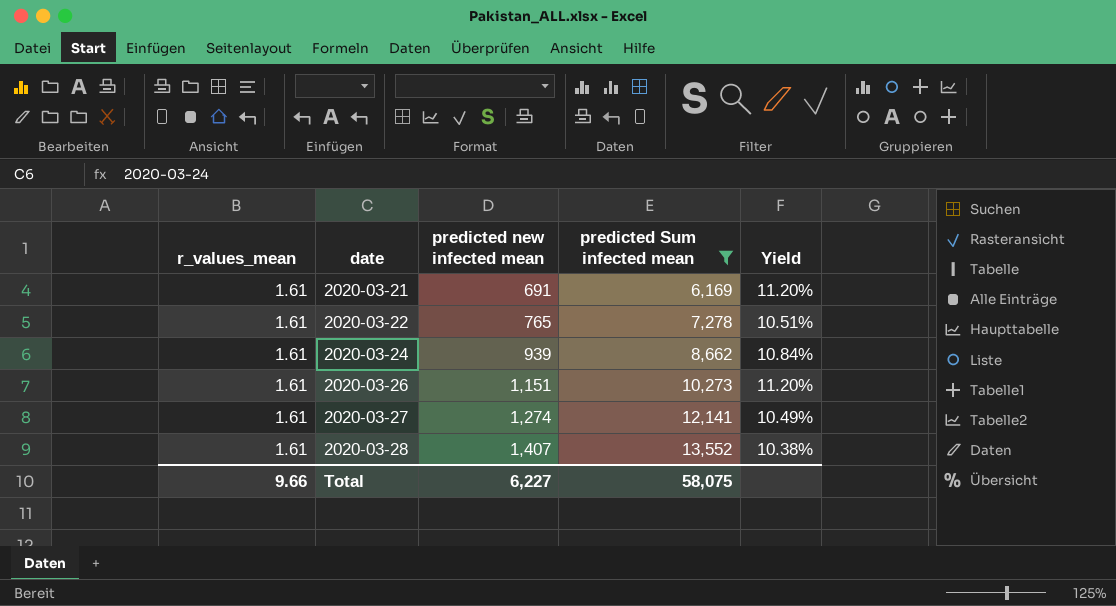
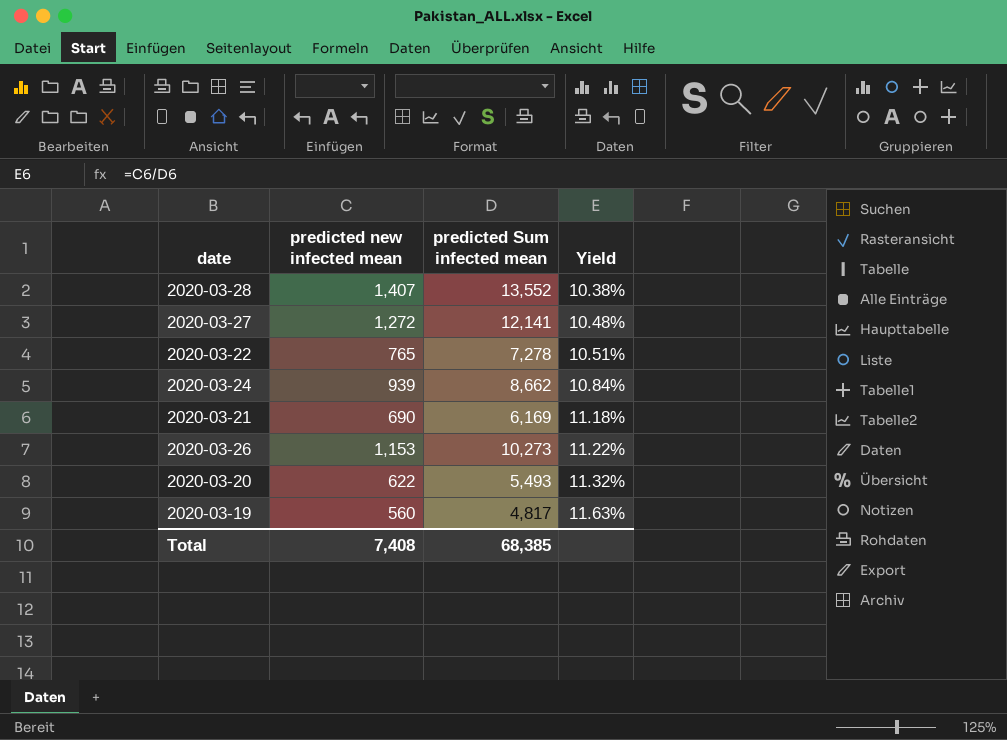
filter: predicted Sum infected mean >= 6,169 -> none
row order: date ascending -> Yield ascending
column r_values_mean | position: 1 -> none
2020-03-27 | predicted new infected mean: 1,274 -> 1,272
2020-03-27 | Yield: 10.49% -> 10.48%
2020-03-21 | predicted new infected mean: 691 -> 690
2020-03-21 | Yield: 11.20% -> 11.18%
2020-03-26 | predicted new infected mean: 1,151 -> 1,153
2020-03-26 | Yield: 11.20% -> 11.22%
Total | predicted new infected mean: 6,227 -> 7,408
Total | predicted Sum infected mean: 58,075 -> 68,385

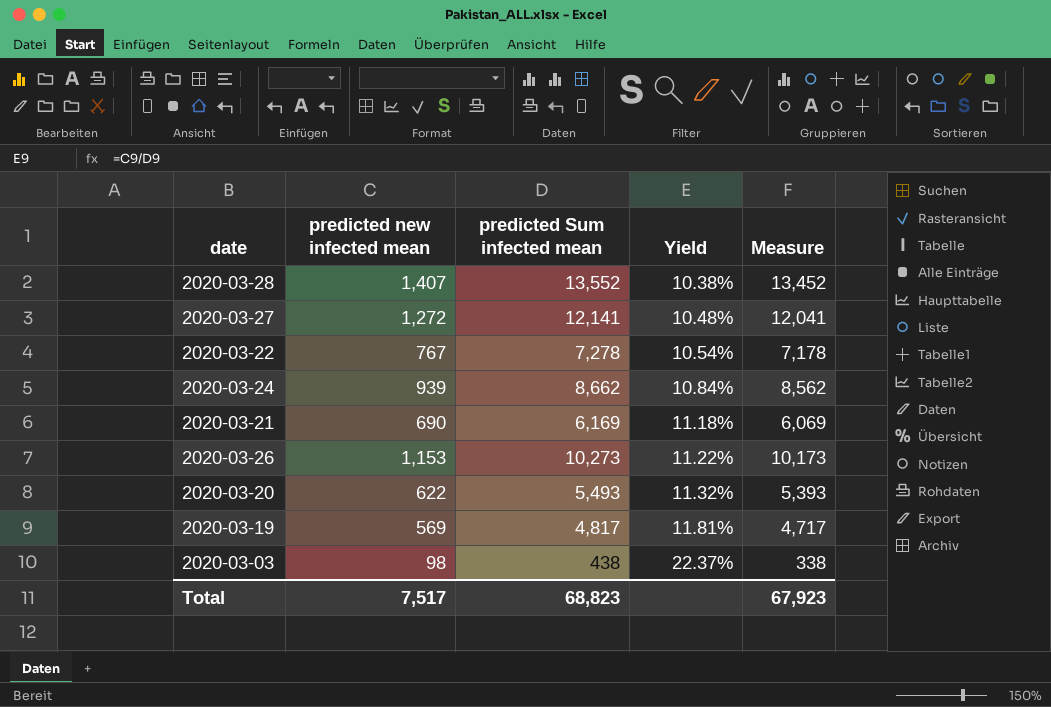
column Measure | formula: none -> [predicted Sum infected mean] - 100
2020-03-22 | predicted new infected mean: 765 -> 767
2020-03-22 | Yield: 10.51% -> 10.54%
2020-03-19 | predicted new infected mean: 560 -> 569
2020-03-19 | Yield: 11.63% -> 11.81%
row 2020-03-03: none -> 98 | 438 | 22.37% | 338
Total | predicted new infected mean: 7,408 -> 7,517
Total | predicted Sum infected mean: 68,385 -> 68,823

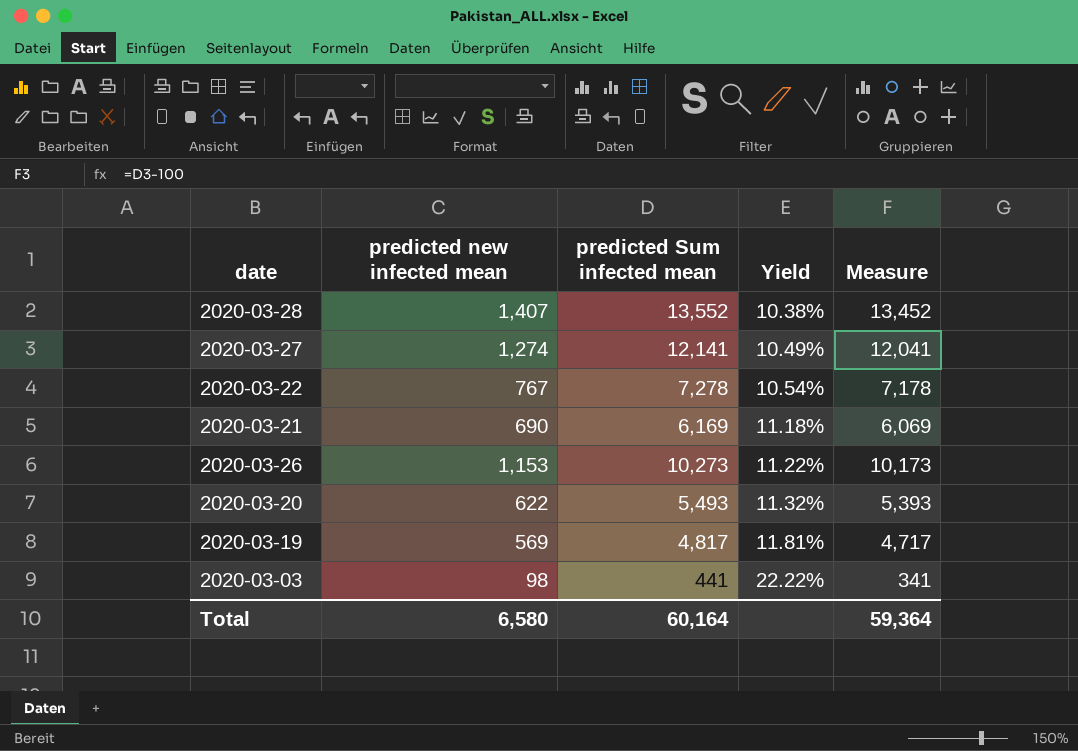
row 2020-03-24: 939 | 8,662 | 10.84% | 8,562 -> none
2020-03-27 | predicted new infected mean: 1,272 -> 1,274
2020-03-27 | Yield: 10.48% -> 10.49%
2020-03-03 | predicted Sum infected mean: 438 -> 441
2020-03-03 | Yield: 22.37% -> 22.22%
2020-03-03 | Measure: 338 -> 341
Total | predicted new infected mean: 7,517 -> 6,580
Total | predicted Sum infected mean: 68,823 -> 60,164
Total | Measure: 67,923 -> 59,364

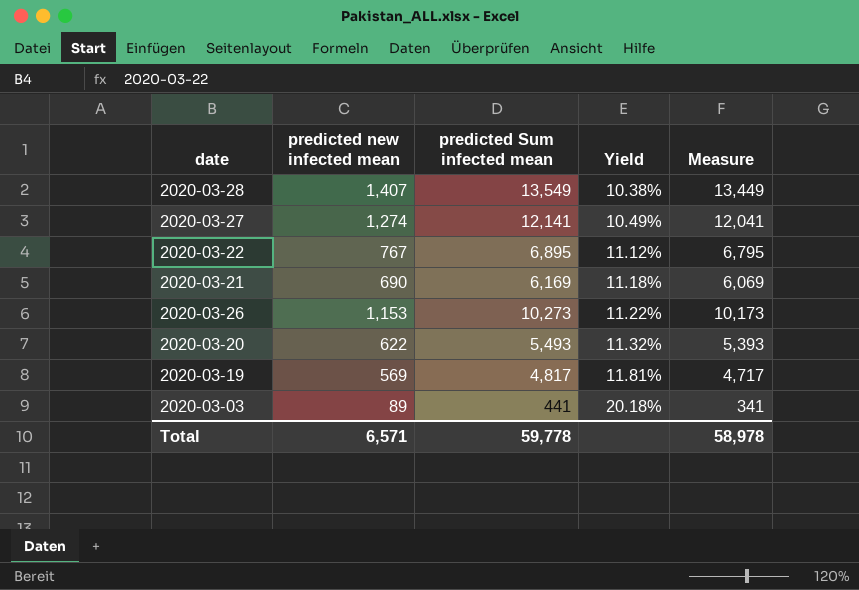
2020-03-28 | predicted Sum infected mean: 13,552 -> 13,549
2020-03-28 | Measure: 13,452 -> 13,449
2020-03-22 | predicted Sum infected mean: 7,278 -> 6,895
2020-03-22 | Yield: 10.54% -> 11.12%
2020-03-22 | Measure: 7,178 -> 6,795
2020-03-03 | predicted new infected mean: 98 -> 89
2020-03-03 | Yield: 22.22% -> 20.18%
Total | predicted new infected mean: 6,580 -> 6,571
Total | predicted Sum infected mean: 60,164 -> 59,778
Total | Measure: 59,364 -> 58,978

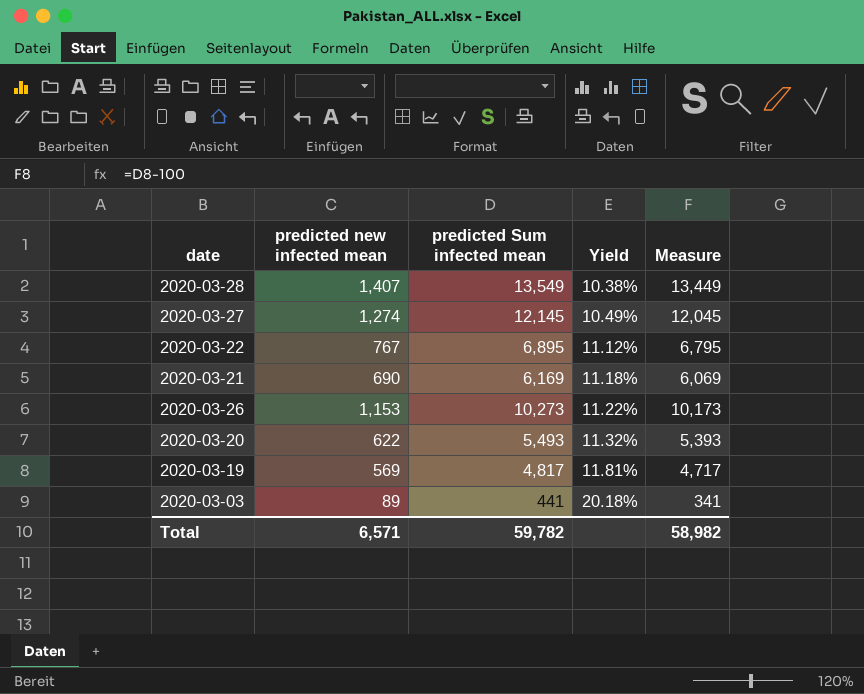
2020-03-27 | predicted Sum infected mean: 12,141 -> 12,145
2020-03-27 | Measure: 12,041 -> 12,045
Total | predicted Sum infected mean: 59,778 -> 59,782
Total | Measure: 58,978 -> 58,982

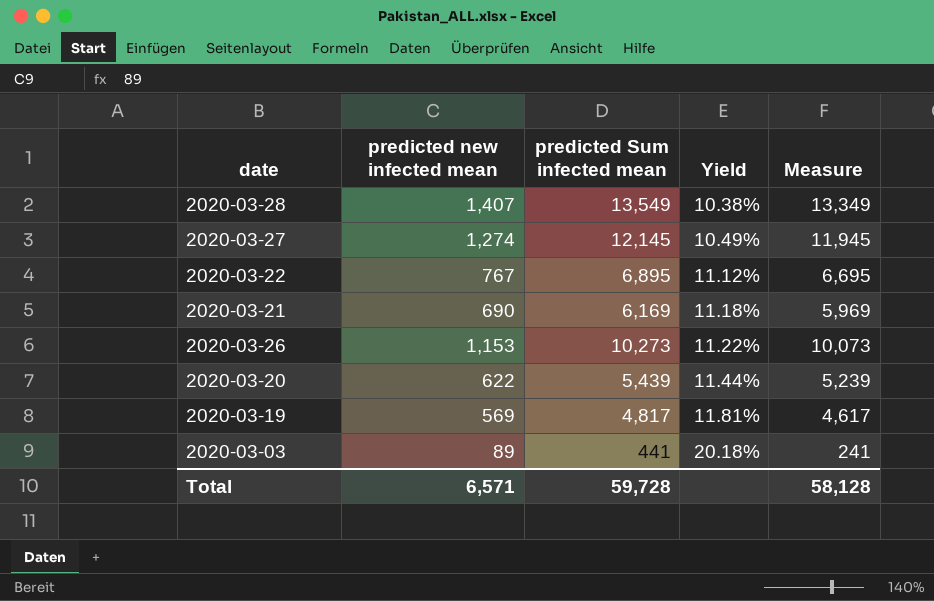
column Measure | formula: [predicted Sum infected mean] - 100 -> [predicted Sum infected mean] - 200
2020-03-20 | predicted Sum infected mean: 5,493 -> 5,439
2020-03-20 | Yield: 11.32% -> 11.44%
Total | predicted Sum infected mean: 59,782 -> 59,728
Total | Measure: 58,982 -> 58,128

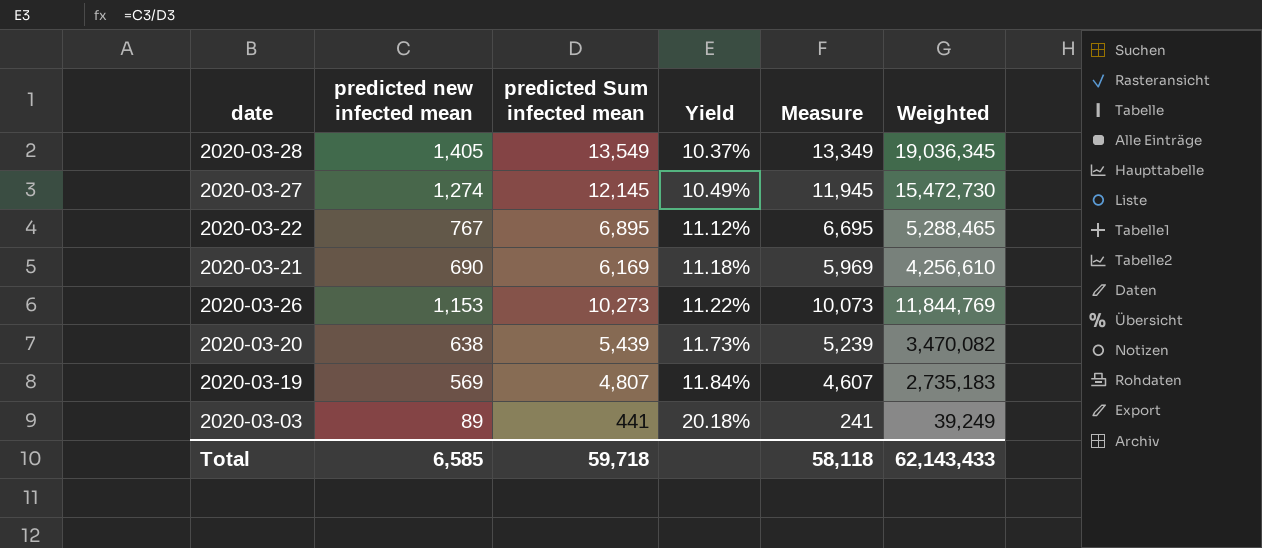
column Weighted | formula: none -> [predicted new infected mean] * [predicted Sum infected mean]
2020-03-28 | predicted new infected mean: 1,407 -> 1,405
2020-03-28 | Yield: 10.38% -> 10.37%
2020-03-20 | predicted new infected mean: 622 -> 638
2020-03-20 | Yield: 11.44% -> 11.73%
2020-03-19 | predicted Sum infected mean: 4,817 -> 4,807
2020-03-19 | Yield: 11.81% -> 11.84%
2020-03-19 | Measure: 4,617 -> 4,607
Total | predicted new infected mean: 6,571 -> 6,585
Total | predicted Sum infected mean: 59,728 -> 59,718
Total | Measure: 58,128 -> 58,118

